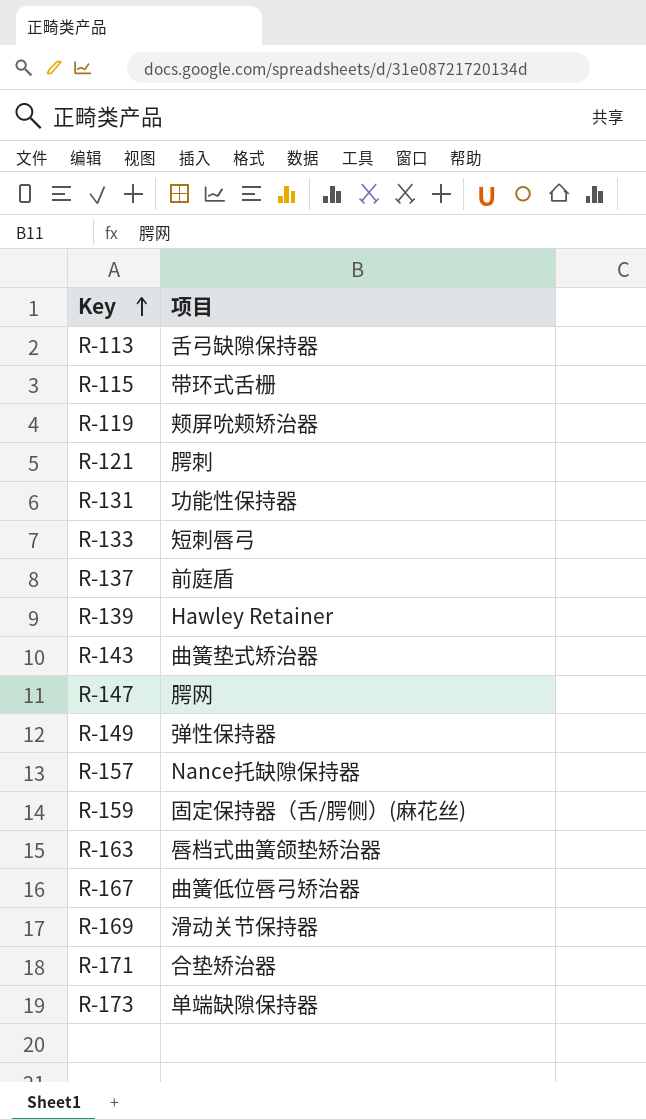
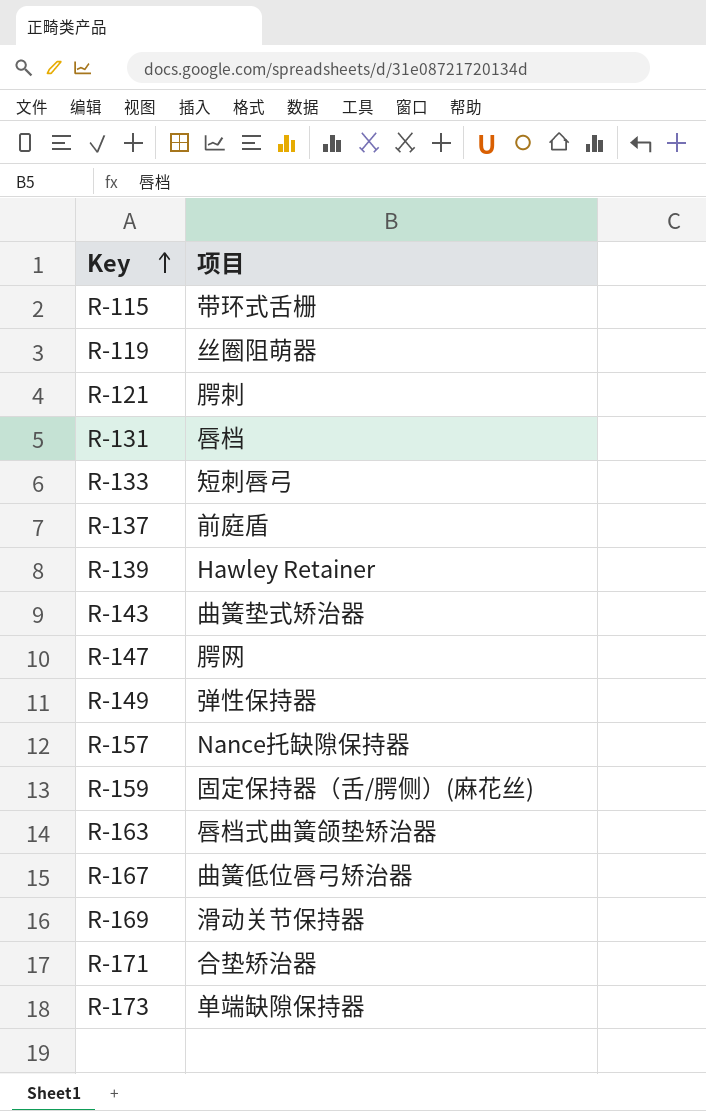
row R-113: 舌弓缺隙保持器 -> none
R-119 | 项目: 颊屏吮颊矫治器 -> 丝圈阻萌器
R-131 | 项目: 功能性保持器 -> 唇档

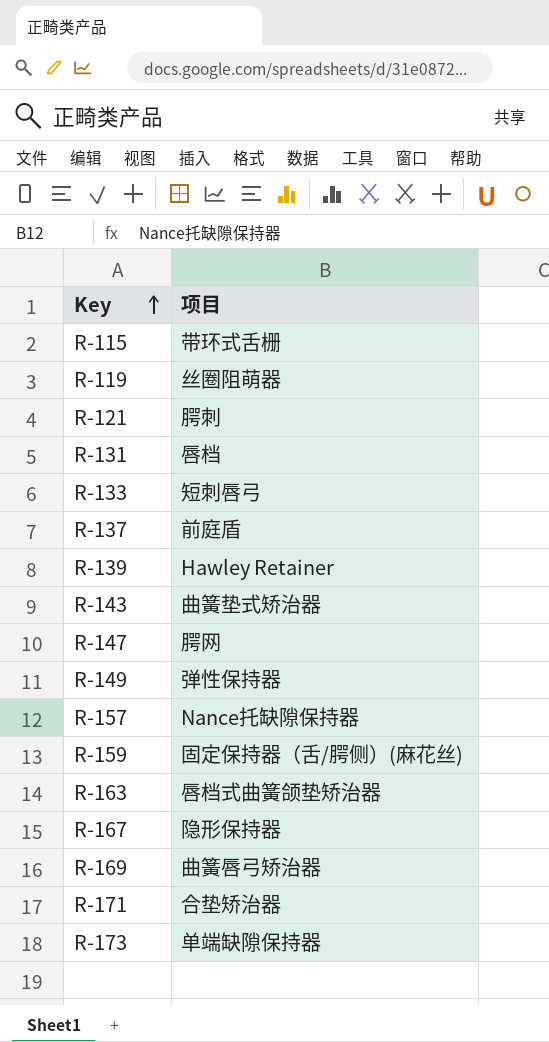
R-167 | 项目: 曲簧低位唇弓矫治器 -> 隐形保持器
R-169 | 项目: 滑动关节保持器 -> 曲簧唇弓矫治器

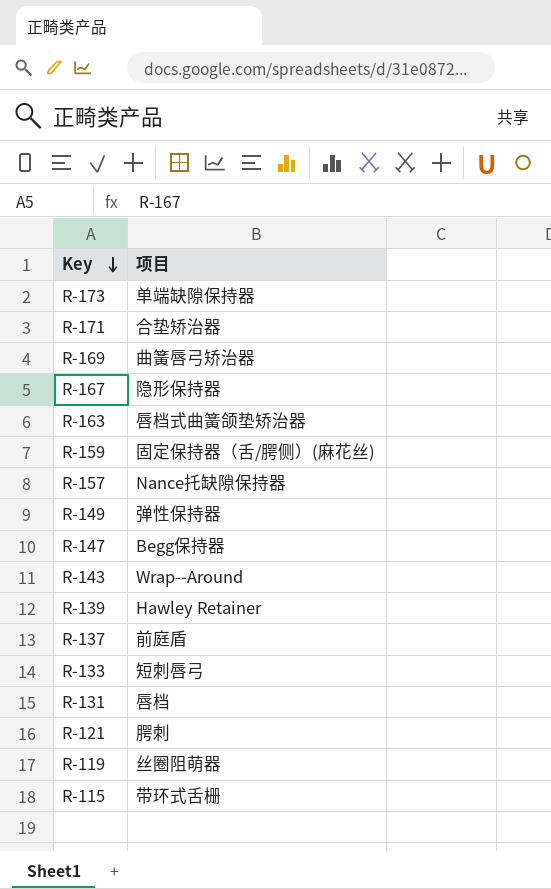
row order: Key ascending -> Key descending
R-147 | 项目: 腭网 -> Begg保持器
R-143 | 项目: 曲簧垫式矫治器 -> Wrap--Around

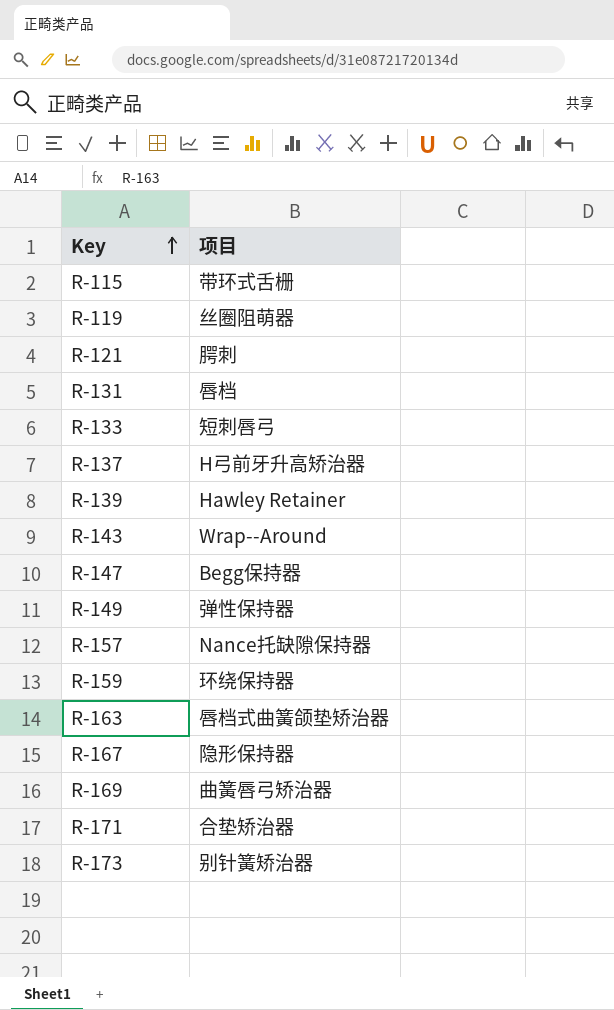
row order: Key descending -> Key ascending
R-137 | 项目: 前庭盾 -> H弓前牙升高矫治器
R-159 | 项目: 固定保持器（舌/腭侧）(麻花丝) -> 环绕保持器
R-173 | 项目: 单端缺隙保持器 -> 别针簧矫治器

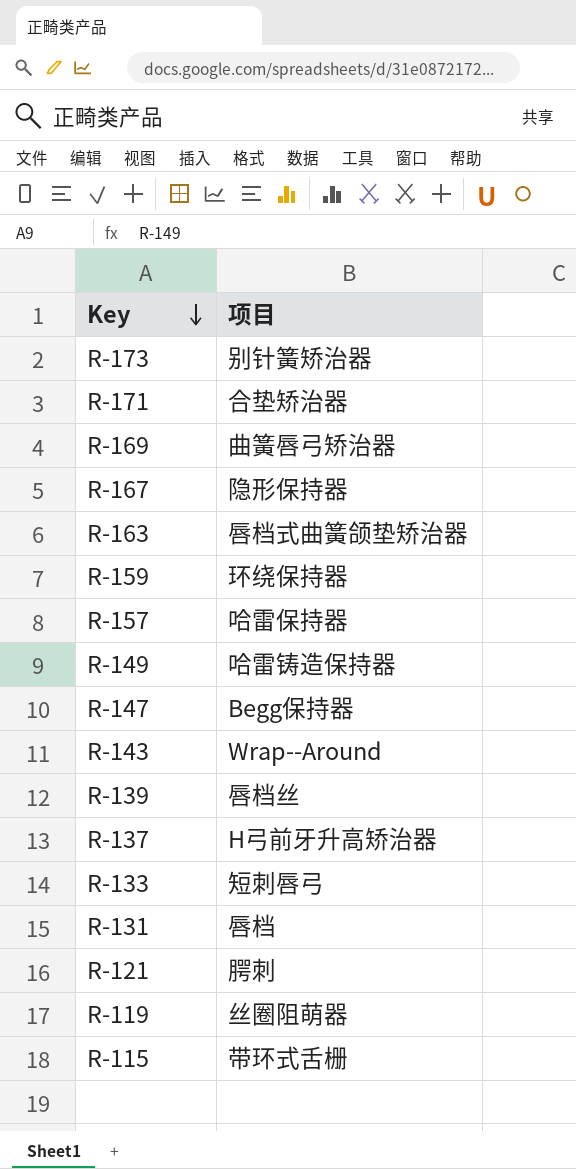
row order: Key ascending -> Key descending
R-157 | 项目: Nance托缺隙保持器 -> 哈雷保持器
R-149 | 项目: 弹性保持器 -> 哈雷铸造保持器
R-139 | 项目: Hawley Retainer -> 唇档丝

